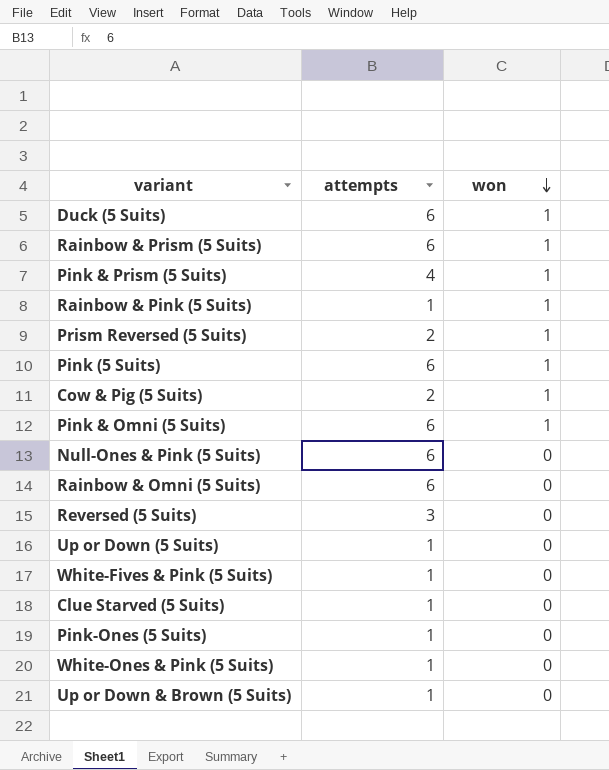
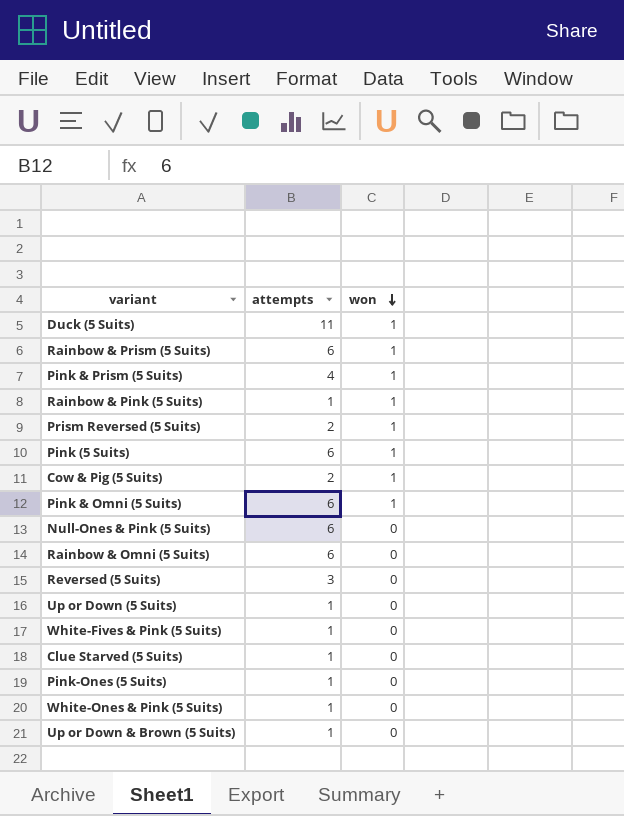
Duck (5 Suits) | attempts: 6 -> 11

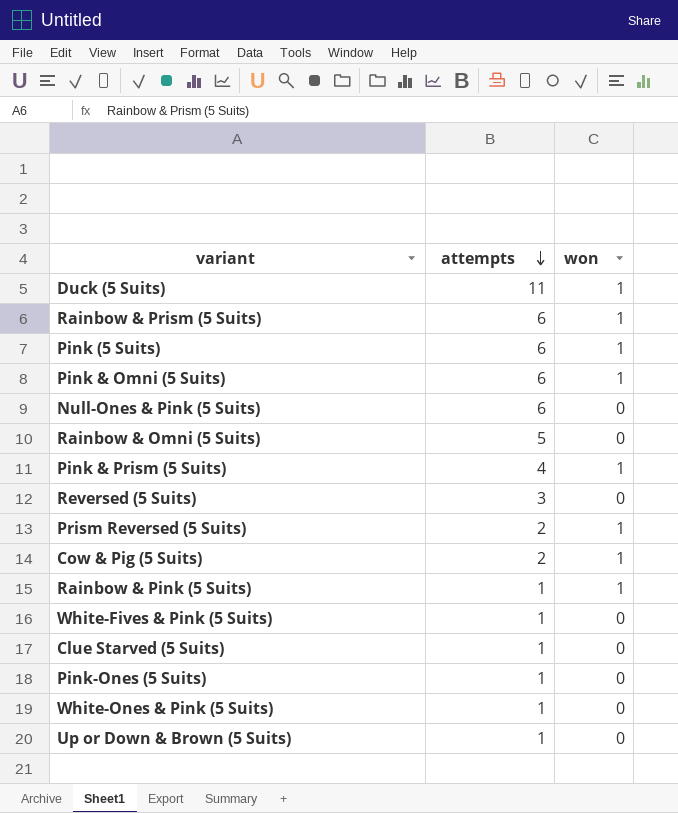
row order: won descending -> attempts descending
row Up or Down (5 Suits): 1 | 0 -> none
Rainbow & Omni (5 Suits) | attempts: 6 -> 5

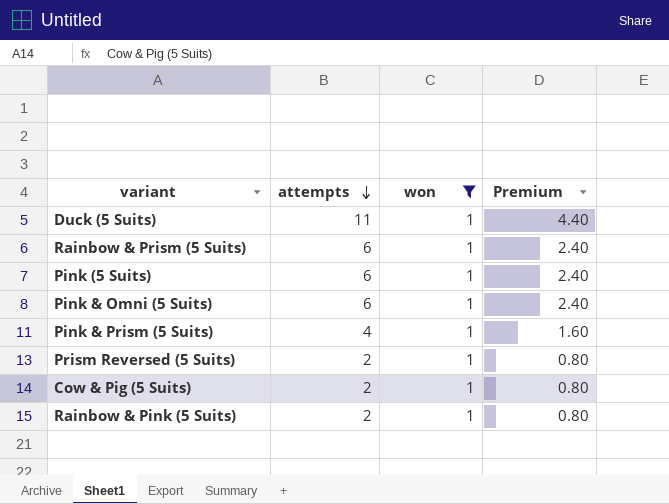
filter: none -> won = 1
column Premium | formula: none -> [attempts] * 0.4
Rainbow & Pink (5 Suits) | attempts: 1 -> 2

